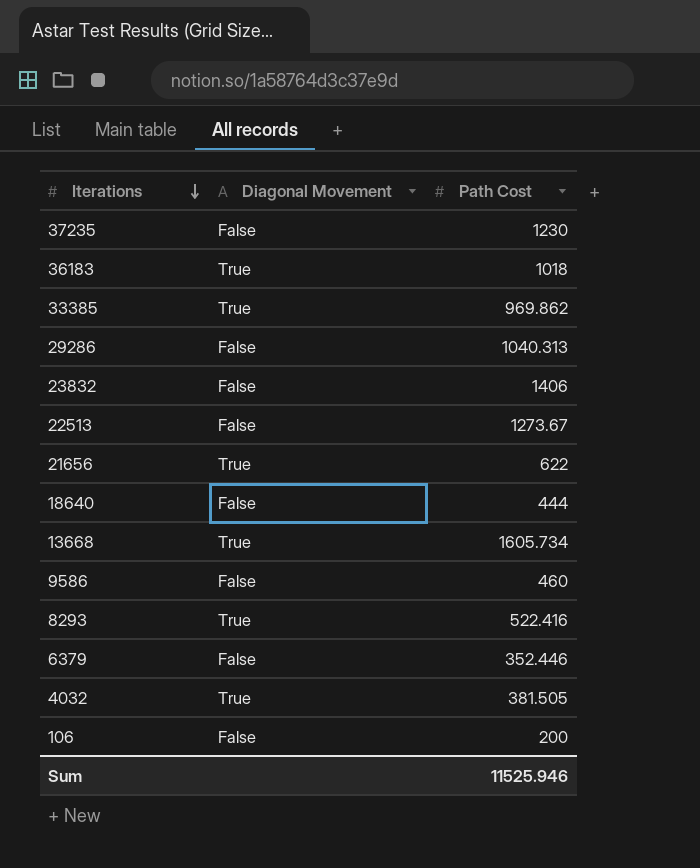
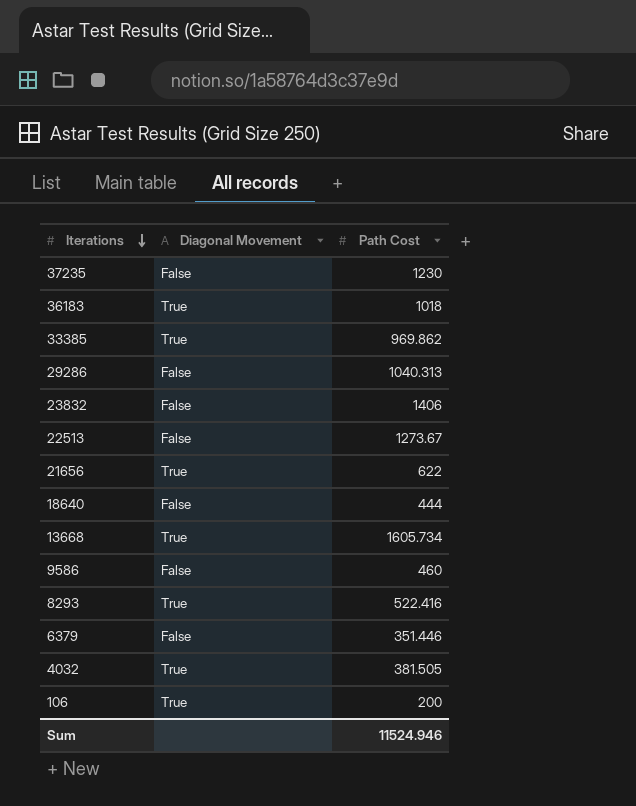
6379 | Path Cost: 352.446 -> 351.446
106 | Diagonal Movement: False -> True
Sum | Path Cost: 11525.946 -> 11524.946

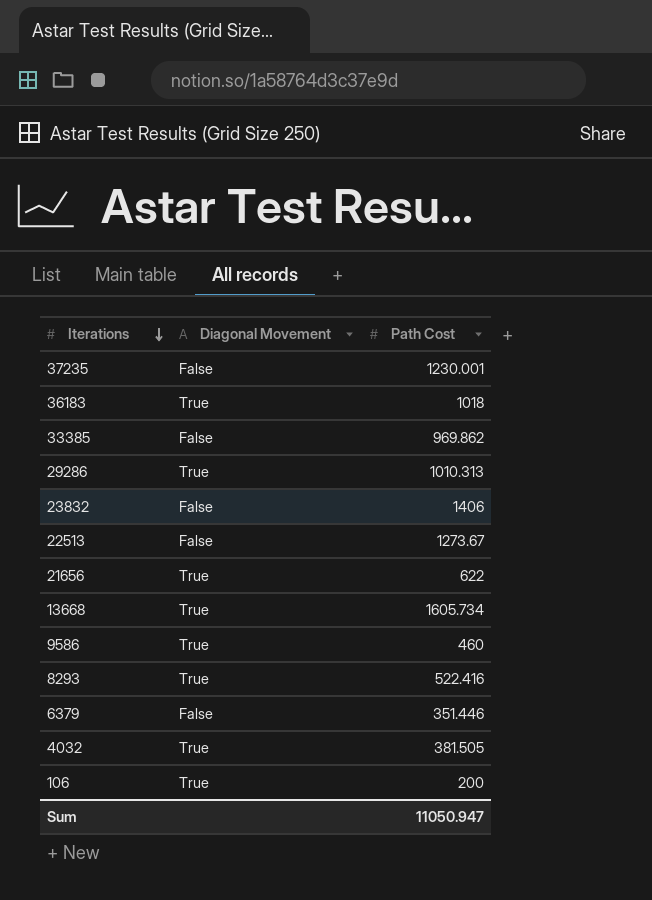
row 18640: False | 444 -> none
37235 | Path Cost: 1230 -> 1230.001
33385 | Diagonal Movement: True -> False
29286 | Diagonal Movement: False -> True
29286 | Path Cost: 1040.313 -> 1010.313
9586 | Diagonal Movement: False -> True
Sum | Path Cost: 11524.946 -> 11050.947

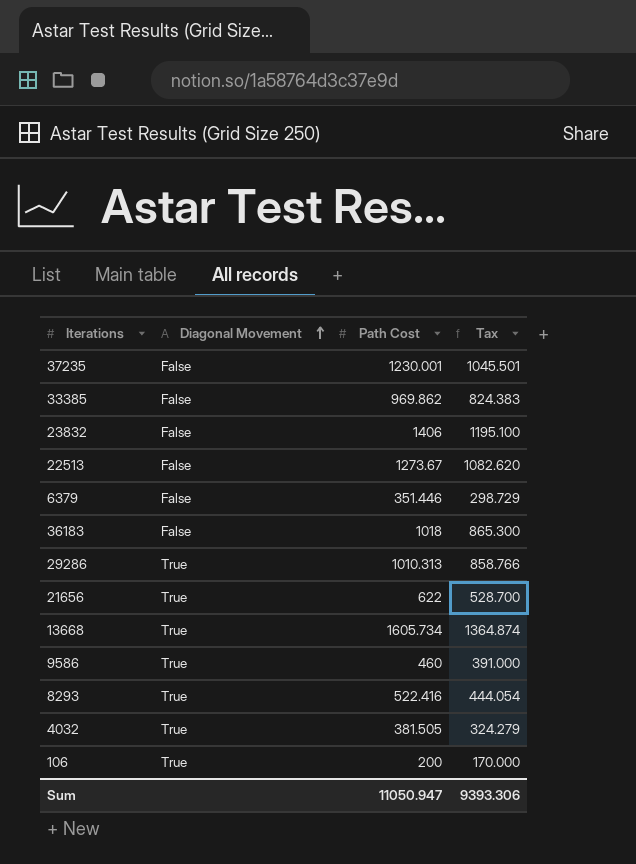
row order: Iterations descending -> Diagonal Movement ascending
column Tax | formula: none -> [Path Cost] * 0.85
36183 | Diagonal Movement: True -> False

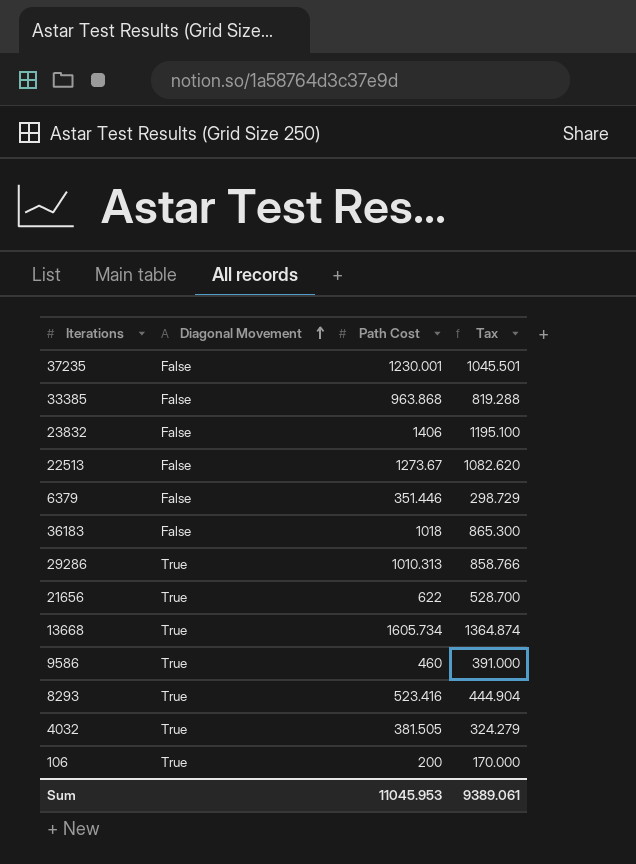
33385 | Path Cost: 969.862 -> 963.868
33385 | Tax: 824.383 -> 819.288
8293 | Path Cost: 522.416 -> 523.416
8293 | Tax: 444.054 -> 444.904
Sum | Path Cost: 11050.947 -> 11045.953
Sum | Tax: 9393.306 -> 9389.061

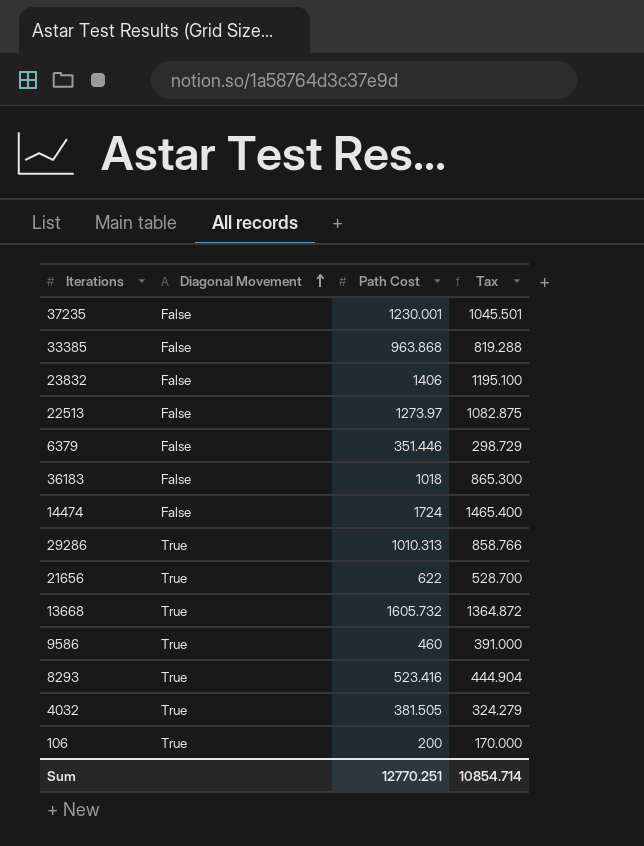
22513 | Path Cost: 1273.67 -> 1273.97
22513 | Tax: 1082.620 -> 1082.875
row 14474: none -> False | 1724 | 1465.400
13668 | Path Cost: 1605.734 -> 1605.732
13668 | Tax: 1364.874 -> 1364.872
Sum | Path Cost: 11045.953 -> 12770.251
Sum | Tax: 9389.061 -> 10854.714

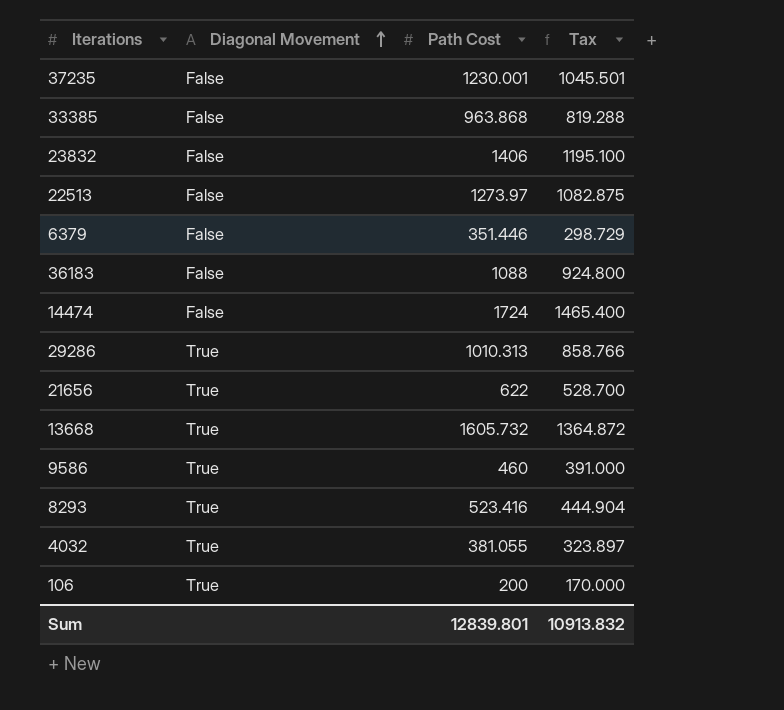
36183 | Path Cost: 1018 -> 1088
36183 | Tax: 865.300 -> 924.800
4032 | Path Cost: 381.505 -> 381.055
4032 | Tax: 324.279 -> 323.897
Sum | Path Cost: 12770.251 -> 12839.801
Sum | Tax: 10854.714 -> 10913.832

